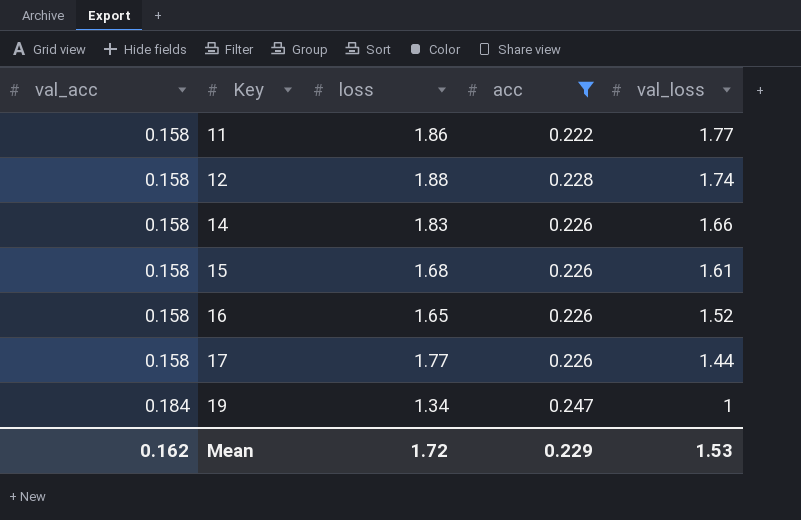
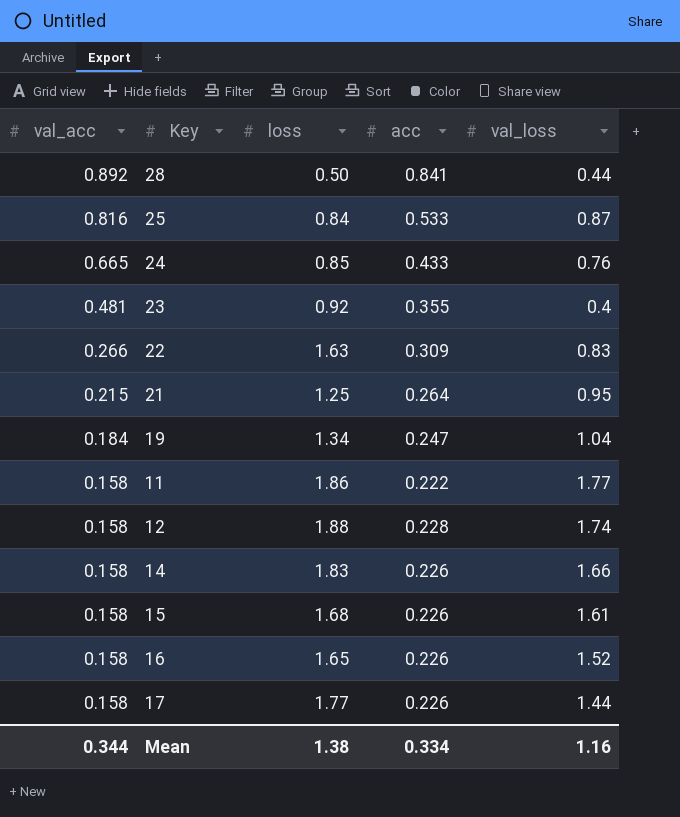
filter: acc <= 0.247 -> none
row order: val_acc ascending -> val_acc descending
19 | val_loss: 1 -> 1.04
Mean | val_acc: 0.162 -> 0.344
Mean | loss: 1.72 -> 1.38
Mean | acc: 0.229 -> 0.334
Mean | val_loss: 1.53 -> 1.16

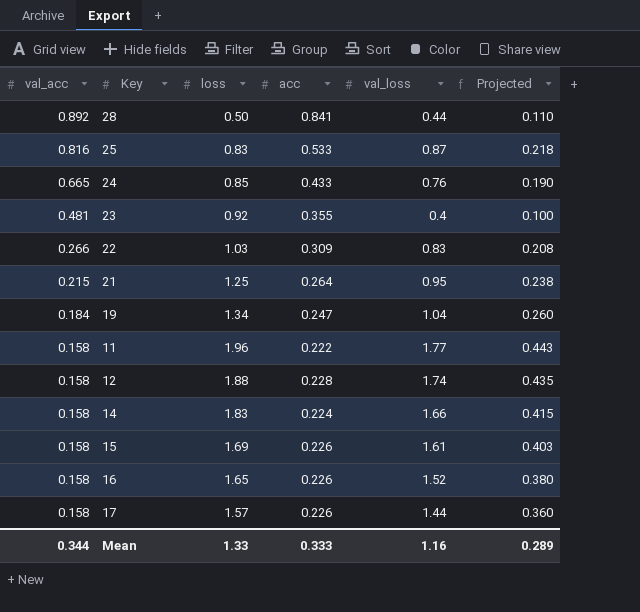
column Projected | formula: none -> [val_loss] * 0.25
25 | loss: 0.84 -> 0.83
22 | loss: 1.63 -> 1.03
11 | loss: 1.86 -> 1.96
14 | acc: 0.226 -> 0.224
15 | loss: 1.68 -> 1.69
17 | loss: 1.77 -> 1.57
Mean | loss: 1.38 -> 1.33
Mean | acc: 0.334 -> 0.333

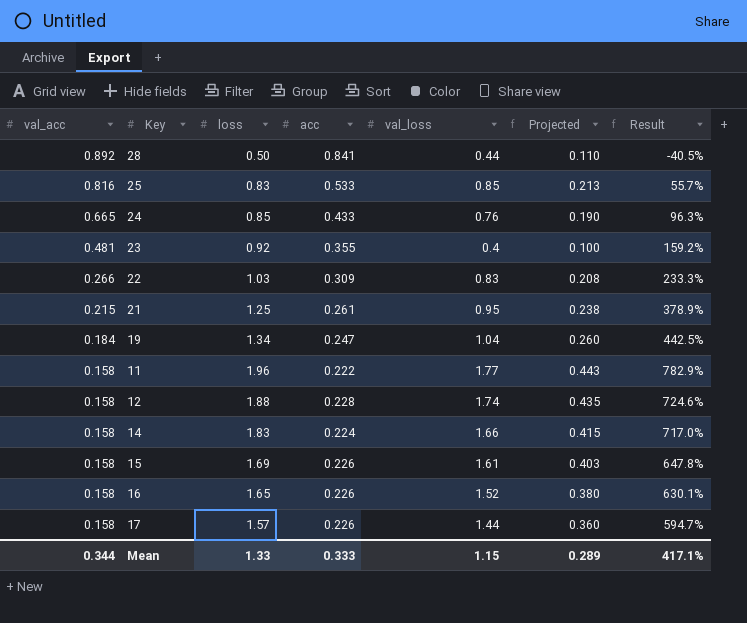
column Result | formula: none -> ([loss] - [acc]) / [acc]
25 | val_loss: 0.87 -> 0.85
25 | Projected: 0.218 -> 0.213
21 | acc: 0.264 -> 0.261
Mean | val_loss: 1.16 -> 1.15

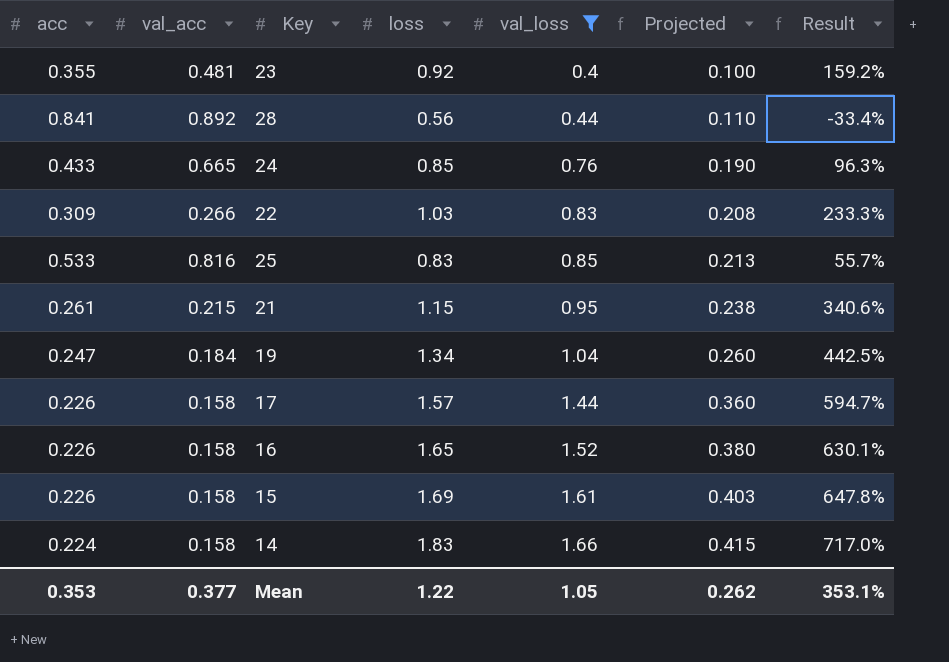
filter: none -> val_loss <= 1.66
row order: val_acc descending -> val_loss ascending
column acc | position: 4 -> 1
28 | loss: 0.50 -> 0.56
28 | Result: -40.5% -> -33.4%
21 | loss: 1.25 -> 1.15
21 | Result: 378.9% -> 340.6%
Mean | acc: 0.333 -> 0.353
Mean | val_acc: 0.344 -> 0.377
Mean | loss: 1.33 -> 1.22
Mean | val_loss: 1.15 -> 1.05
Mean | Projected: 0.289 -> 0.262
Mean | Result: 417.1% -> 353.1%

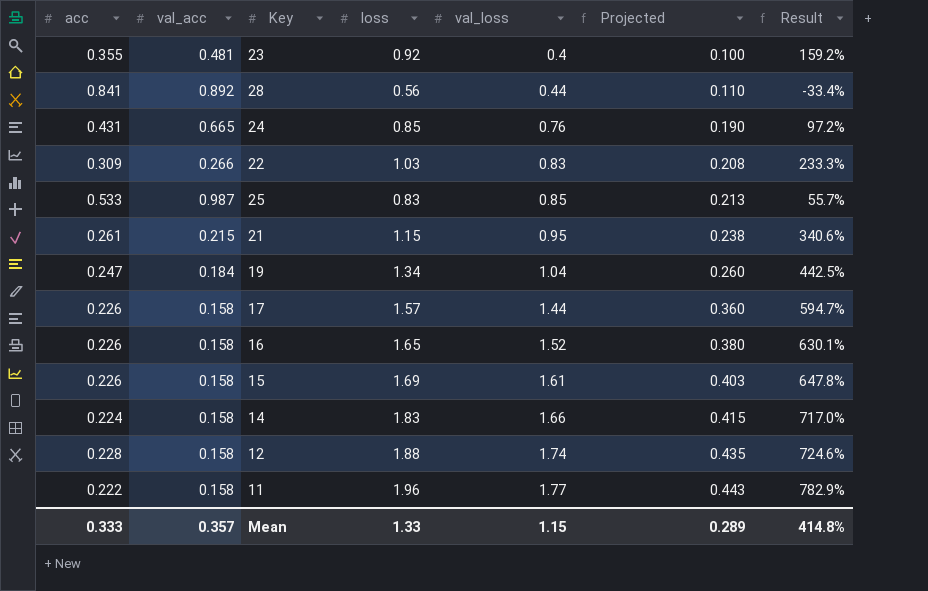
filter: val_loss <= 1.66 -> none
24 | acc: 0.433 -> 0.431
24 | Result: 96.3% -> 97.2%
25 | val_acc: 0.816 -> 0.987
Mean | acc: 0.353 -> 0.333
Mean | val_acc: 0.377 -> 0.357
Mean | loss: 1.22 -> 1.33
Mean | val_loss: 1.05 -> 1.15
Mean | Projected: 0.262 -> 0.289
Mean | Result: 353.1% -> 414.8%

